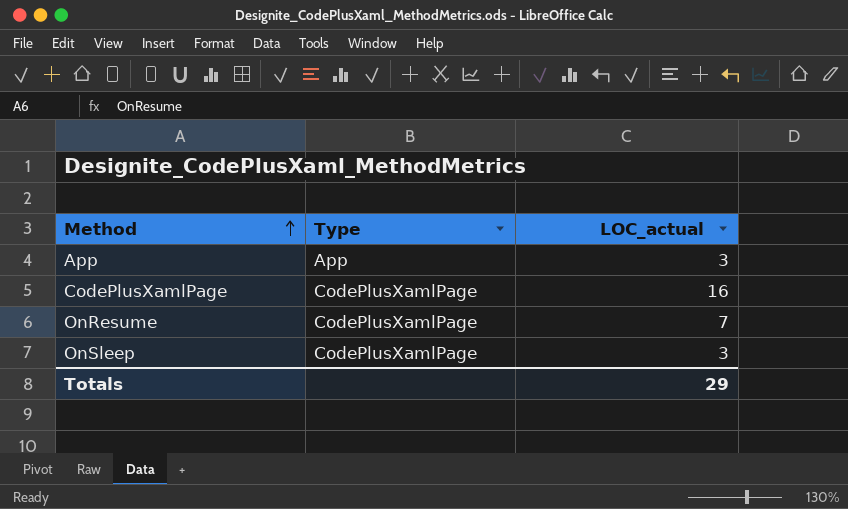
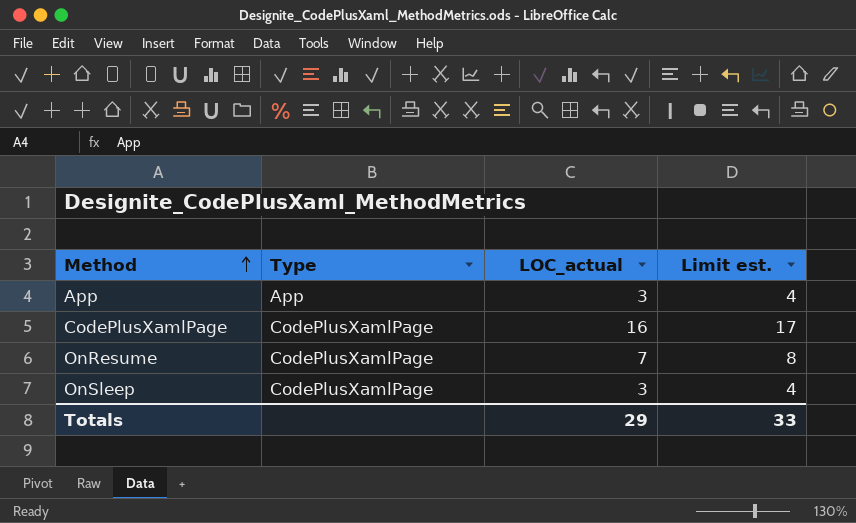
column Limit est. | formula: none -> [LOC_actual] + 1

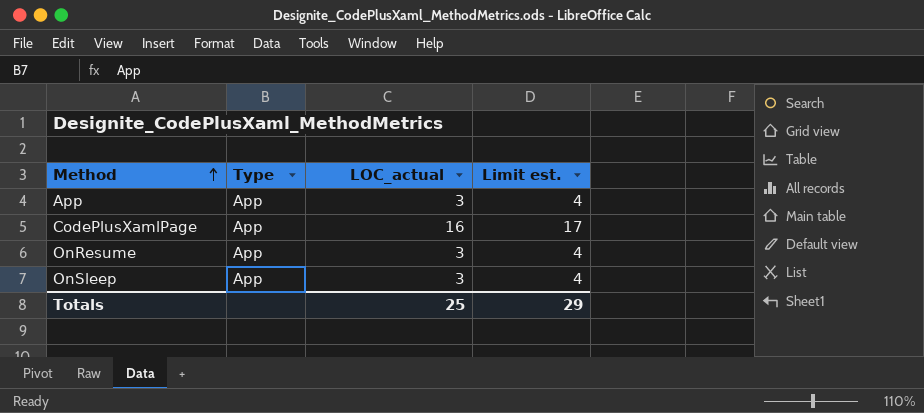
CodePlusXamlPage | Type: CodePlusXamlPage -> App
OnResume | Type: CodePlusXamlPage -> App
OnResume | LOC_actual: 7 -> 3
OnResume | Limit est.: 8 -> 4
OnSleep | Type: CodePlusXamlPage -> App
Totals | LOC_actual: 29 -> 25
Totals | Limit est.: 33 -> 29

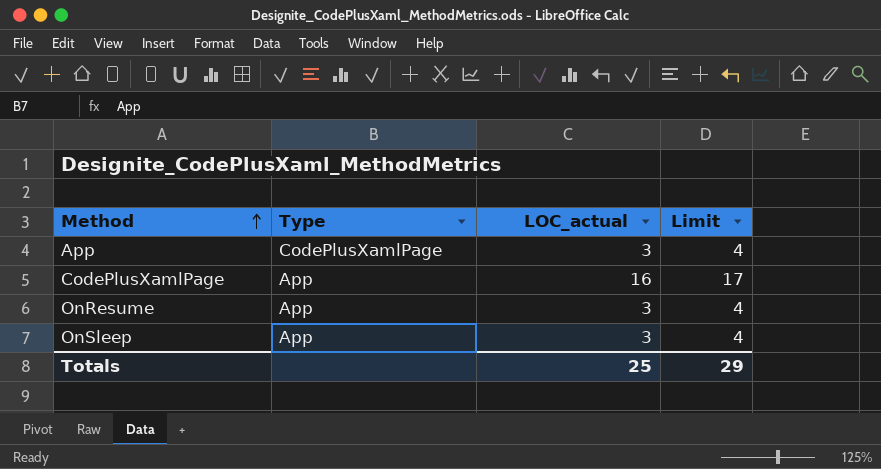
column name: Limit est. -> Limit
App | Type: App -> CodePlusXamlPage

